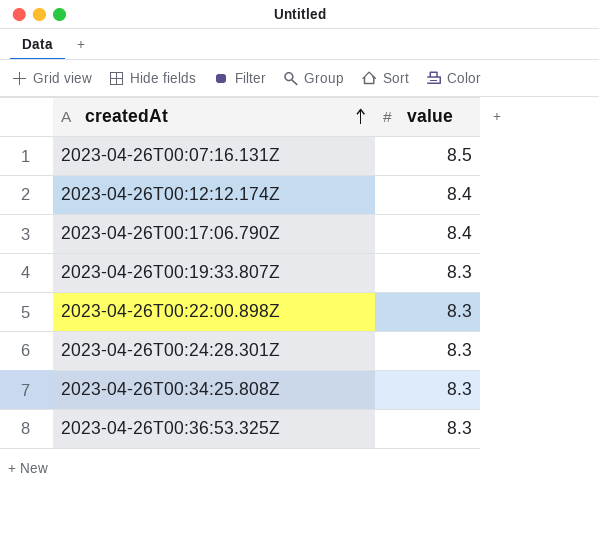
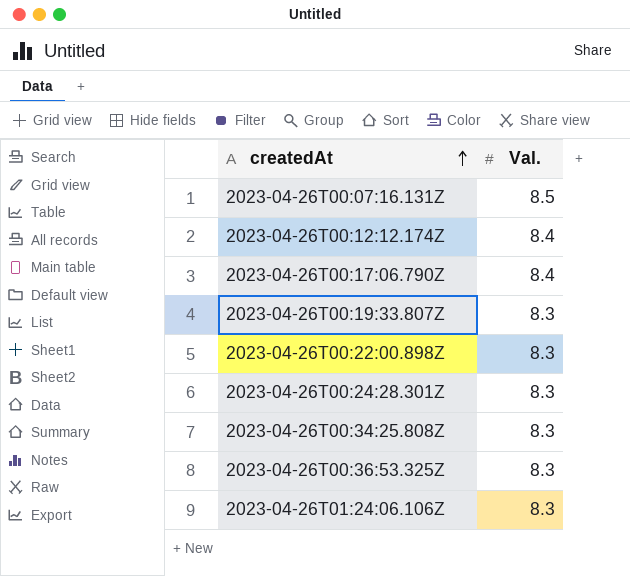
column name: value -> Val.
row 2023-04-26T01:24:06.106Z: none -> 8.3

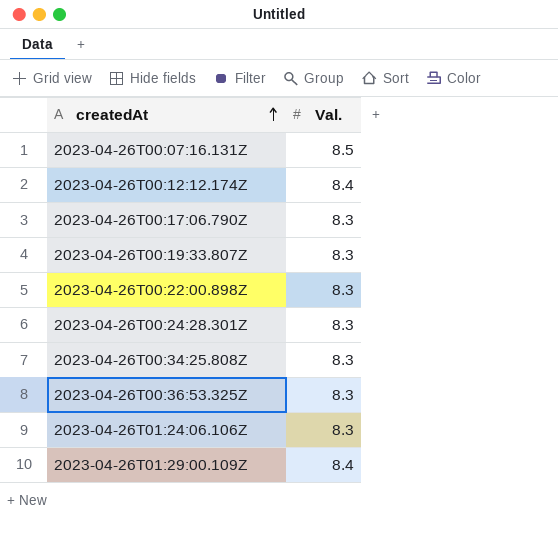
2023-04-26T00:17:06.790Z | Val.: 8.4 -> 8.3
row 2023-04-26T01:29:00.109Z: none -> 8.4

